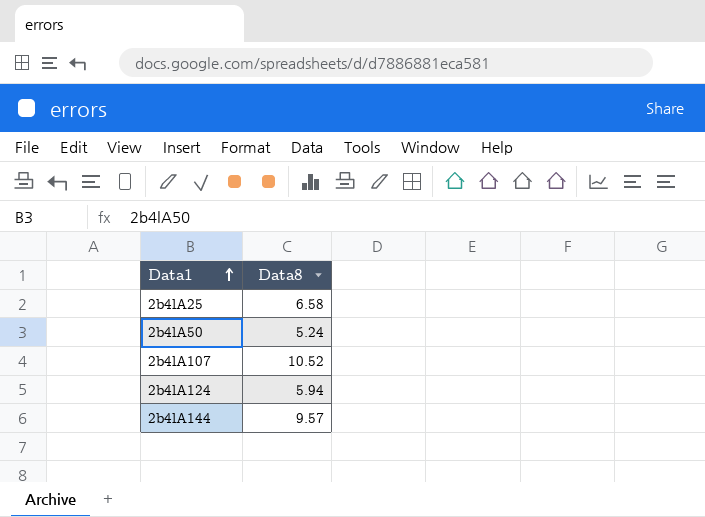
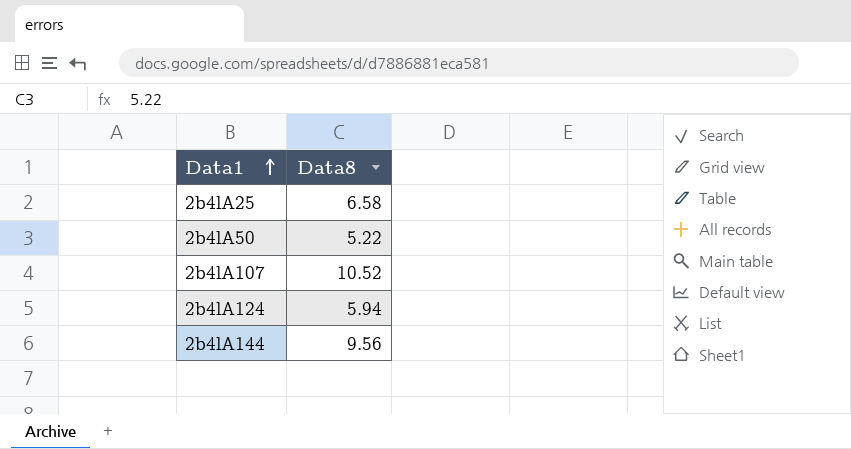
2b4lA50 | Data8: 5.24 -> 5.22
2b4lA144 | Data8: 9.57 -> 9.56

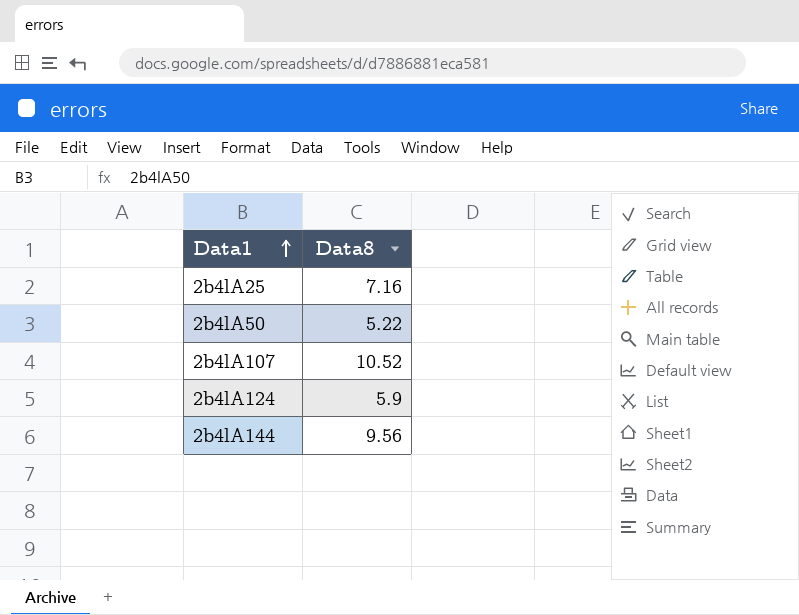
2b4lA25 | Data8: 6.58 -> 7.16
2b4lA124 | Data8: 5.94 -> 5.9

